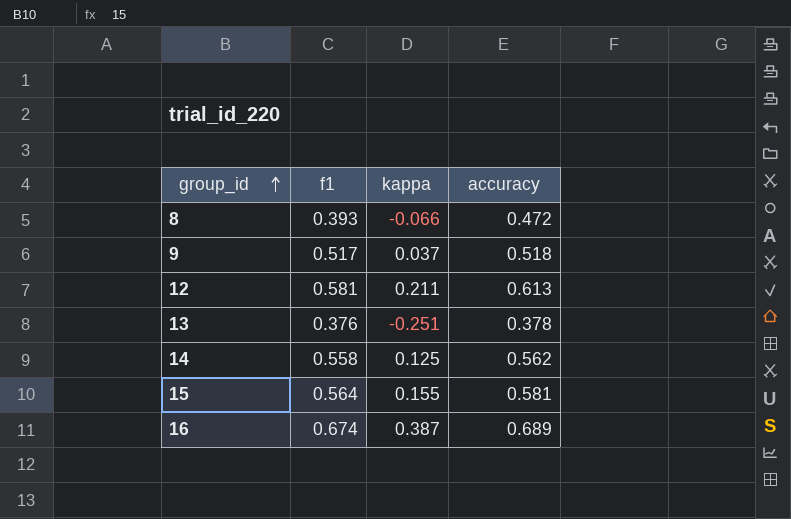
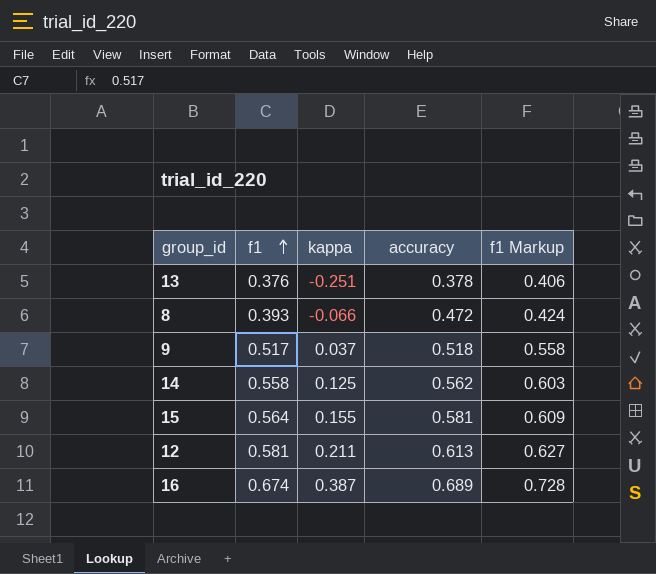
row order: group_id ascending -> f1 ascending
column f1 Markup | formula: none -> [f1] * 1.08

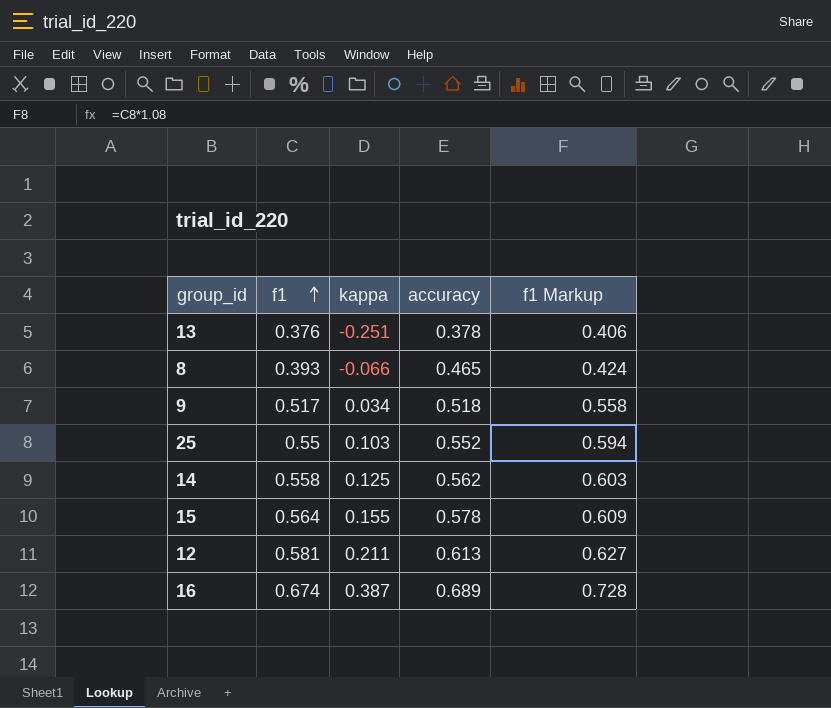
8 | accuracy: 0.472 -> 0.465
9 | kappa: 0.037 -> 0.034
row 25: none -> 0.55 | 0.103 | 0.552 | 0.594
15 | accuracy: 0.581 -> 0.578

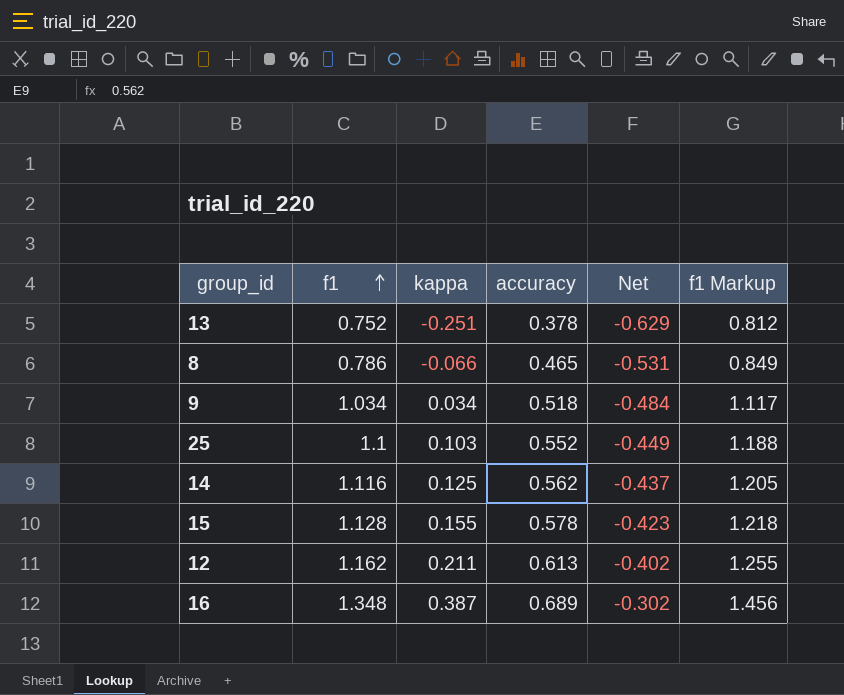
column Net | formula: none -> [kappa] - [accuracy]
13 | f1: 0.376 -> 0.752
13 | f1 Markup: 0.406 -> 0.812
8 | f1: 0.393 -> 0.786
8 | f1 Markup: 0.424 -> 0.849
9 | f1: 0.517 -> 1.034
9 | f1 Markup: 0.558 -> 1.117
25 | f1: 0.55 -> 1.1
25 | f1 Markup: 0.594 -> 1.188
14 | f1: 0.558 -> 1.116
14 | f1 Markup: 0.603 -> 1.205
15 | f1: 0.564 -> 1.128
15 | f1 Markup: 0.609 -> 1.218
12 | f1: 0.581 -> 1.162
12 | f1 Markup: 0.627 -> 1.255
16 | f1: 0.674 -> 1.348
16 | f1 Markup: 0.728 -> 1.456

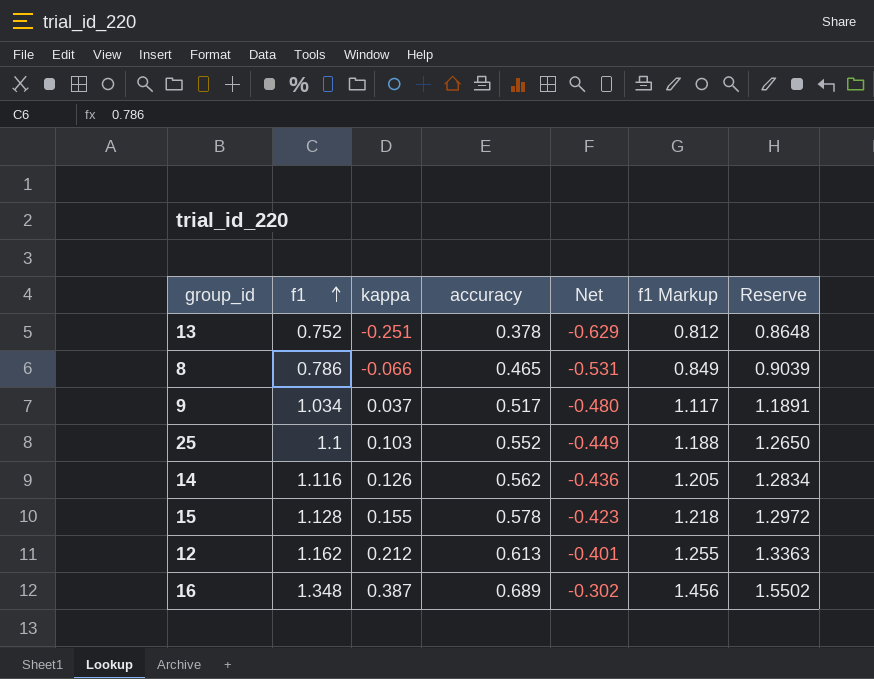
column Reserve | formula: none -> [f1] * 1.15
9 | kappa: 0.034 -> 0.037
9 | accuracy: 0.518 -> 0.517
9 | Net: -0.484 -> -0.480
14 | kappa: 0.125 -> 0.126
14 | Net: -0.437 -> -0.436
12 | kappa: 0.211 -> 0.212
12 | Net: -0.402 -> -0.401

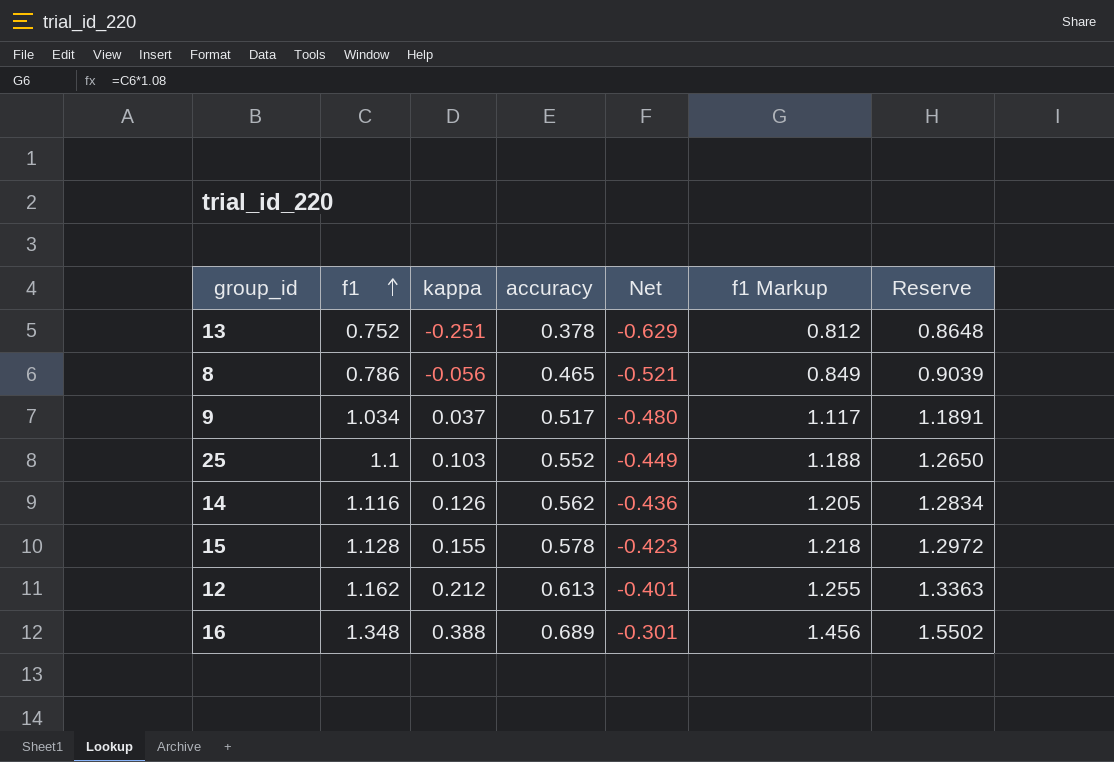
8 | kappa: -0.066 -> -0.056
8 | Net: -0.531 -> -0.521
16 | kappa: 0.387 -> 0.388
16 | Net: -0.302 -> -0.301

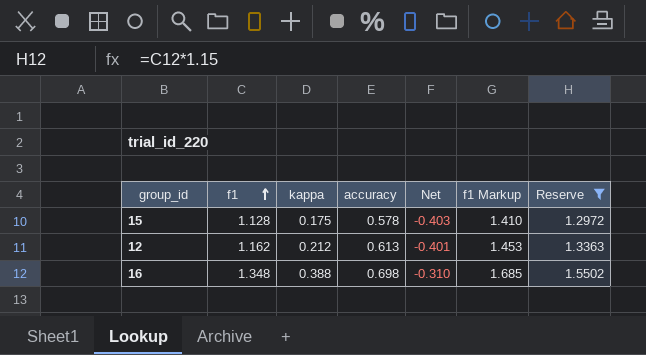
filter: none -> Reserve >= 1.2972
column f1 Markup | formula: [f1] * 1.08 -> [f1] * 1.25
15 | kappa: 0.155 -> 0.175
15 | Net: -0.423 -> -0.403
16 | accuracy: 0.689 -> 0.698
16 | Net: -0.301 -> -0.310

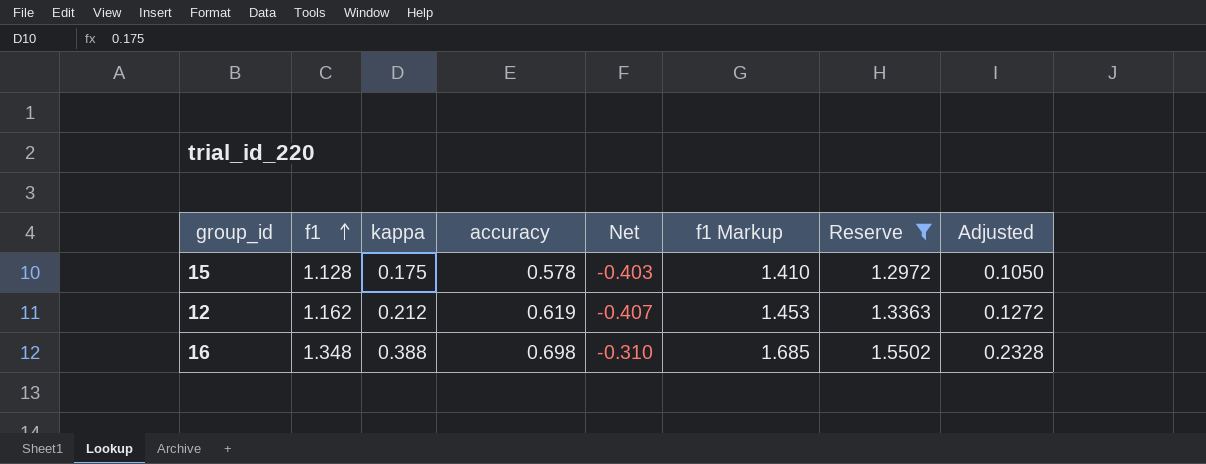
column Adjusted | formula: none -> [kappa] * 0.6
12 | accuracy: 0.613 -> 0.619
12 | Net: -0.401 -> -0.407

